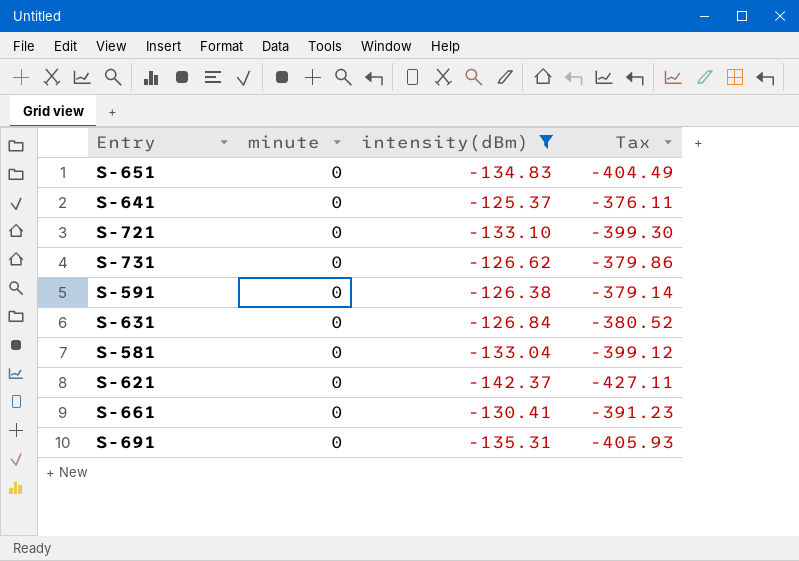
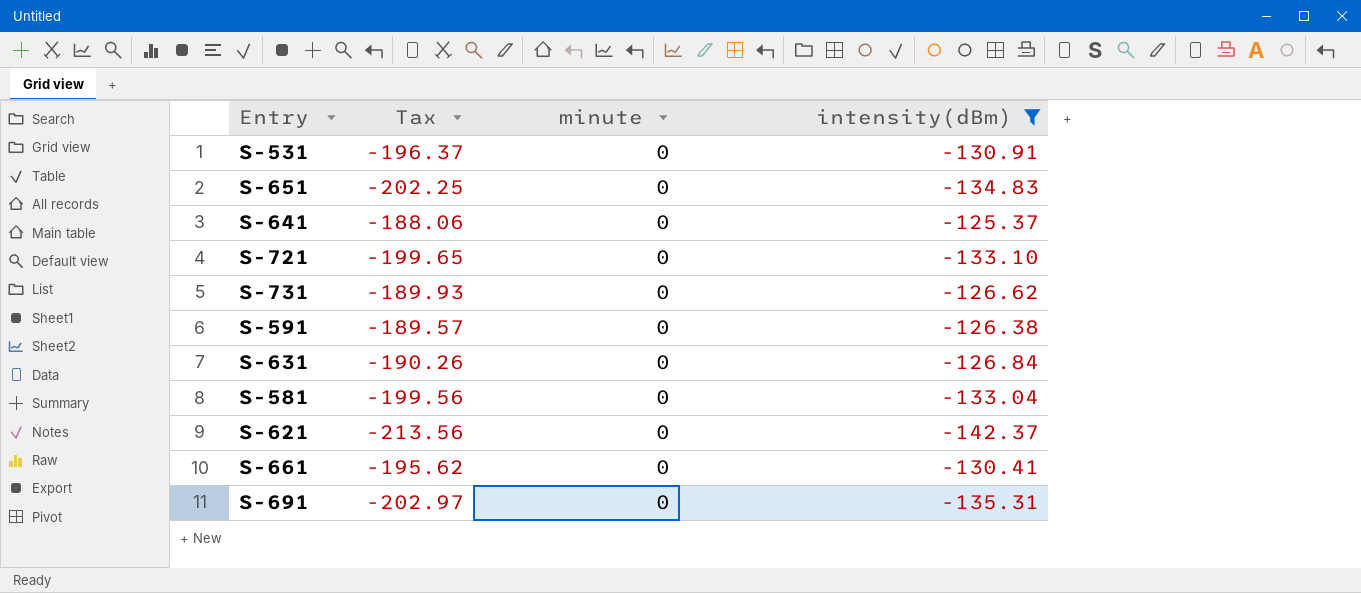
column Tax | formula: [intensity(dBm)] * 3 -> [intensity(dBm)] * 1.5
column Tax | position: 4 -> 2
row S-531: none -> -196.37 | 0 | -130.91

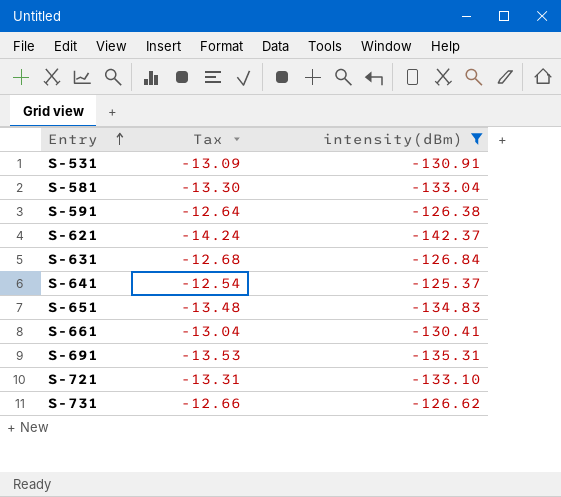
row order: none -> Entry ascending
column minute | position: 3 -> none
column Tax | formula: [intensity(dBm)] * 1.5 -> [intensity(dBm)] * 0.1

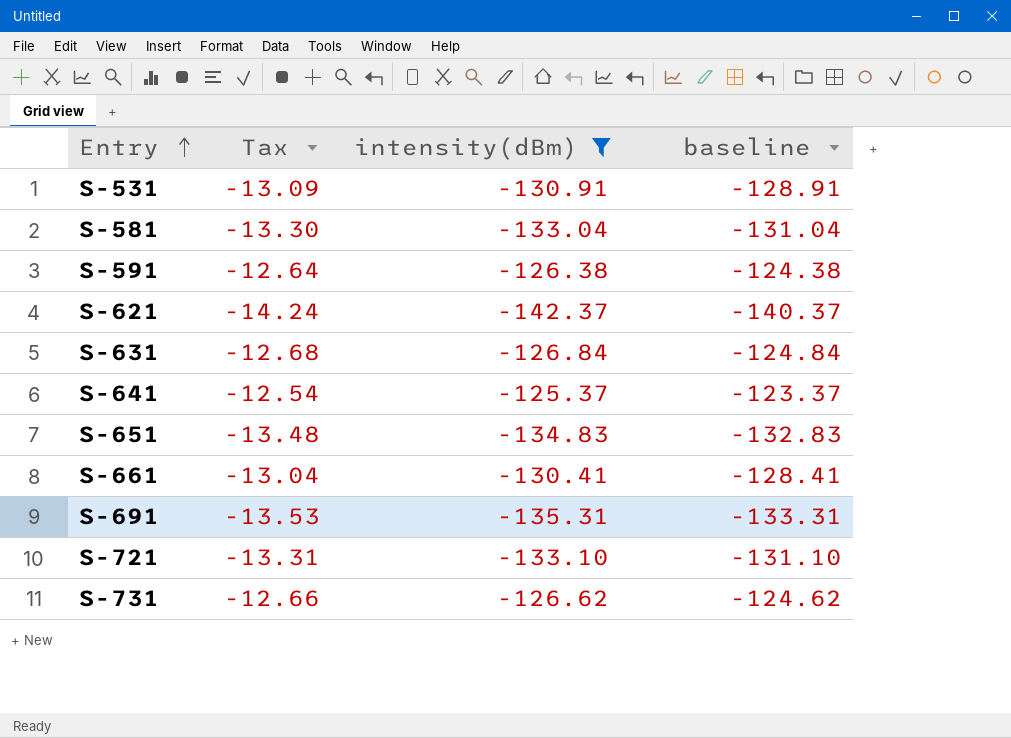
column baseline | formula: none -> [intensity(dBm)] + 2

